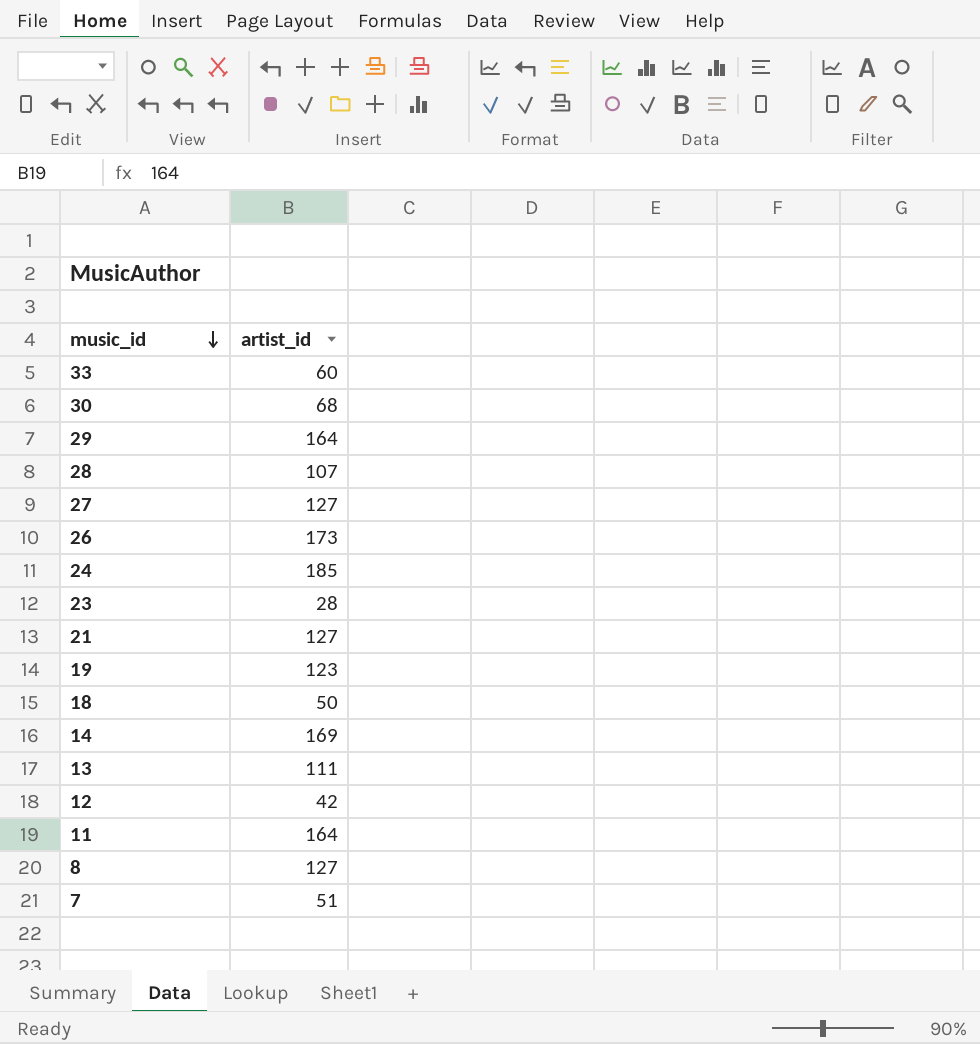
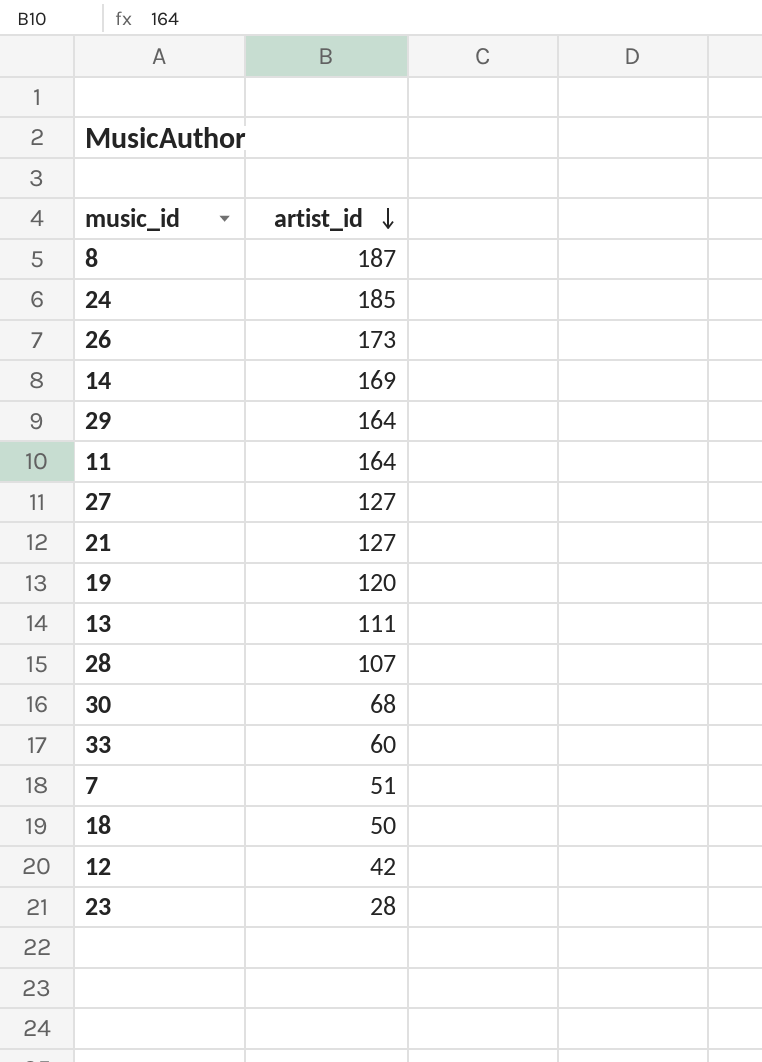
row order: music_id descending -> artist_id descending
8 | artist_id: 127 -> 187
19 | artist_id: 123 -> 120

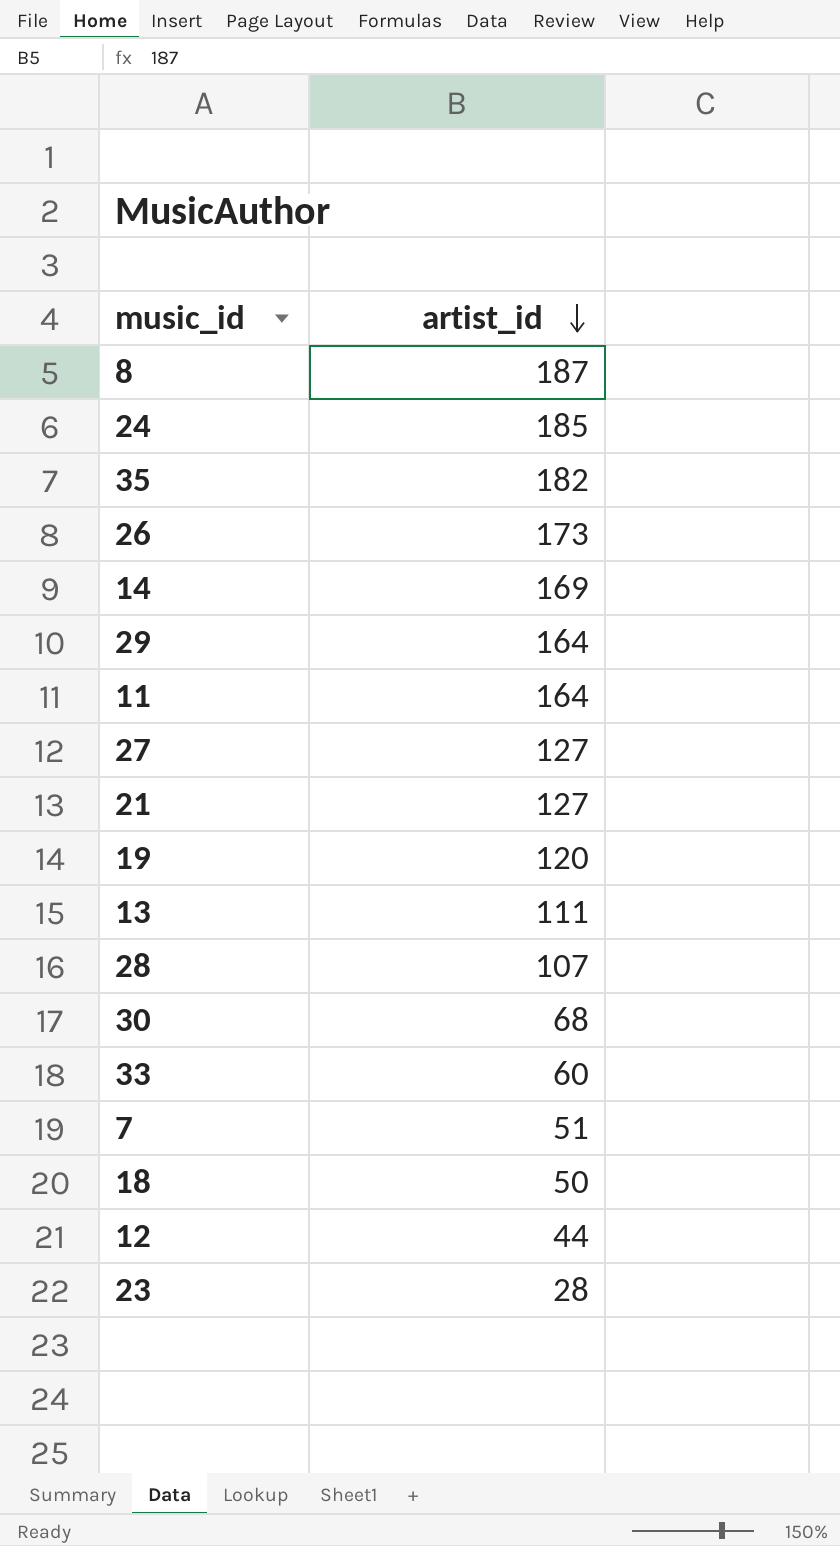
row 35: none -> 182
12 | artist_id: 42 -> 44

